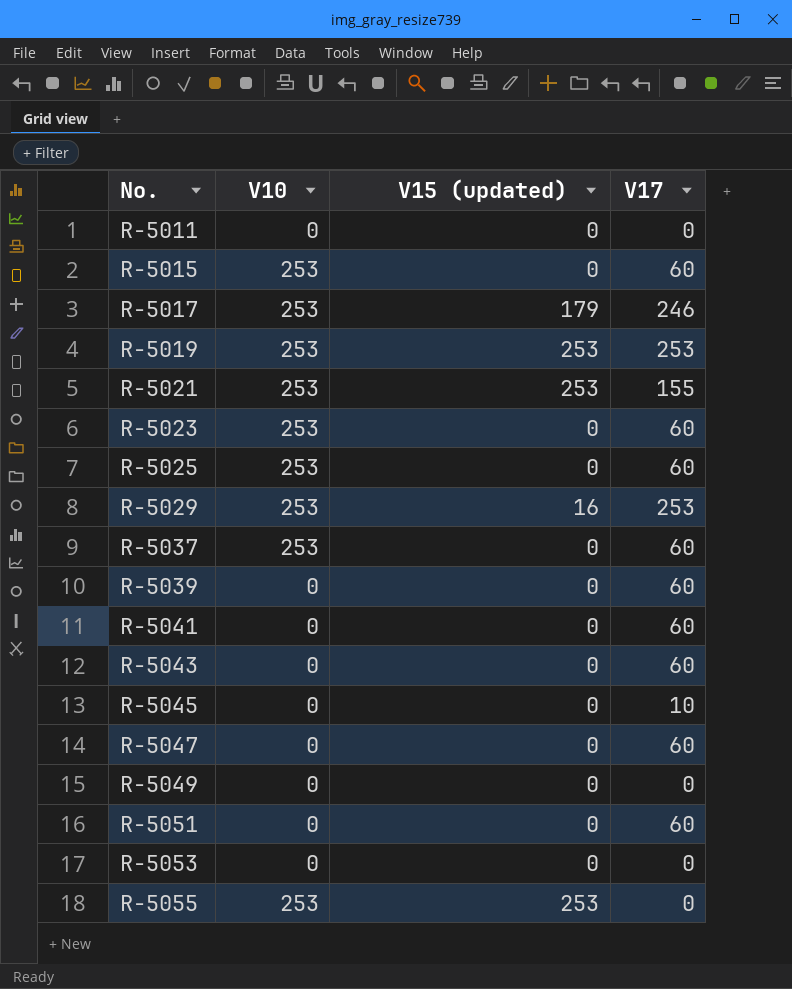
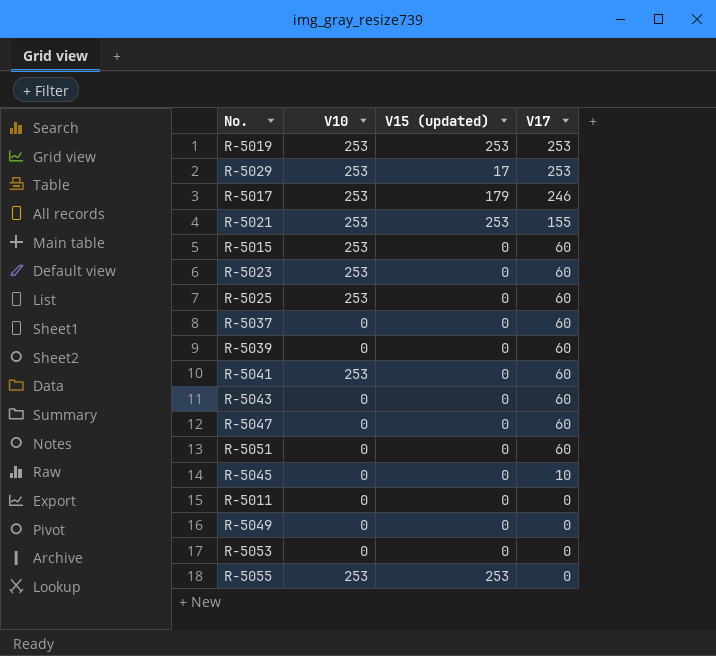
row order: No. ascending -> V17 descending
R-5029 | V15 (updated): 16 -> 17
R-5037 | V10: 253 -> 0
R-5041 | V10: 0 -> 253

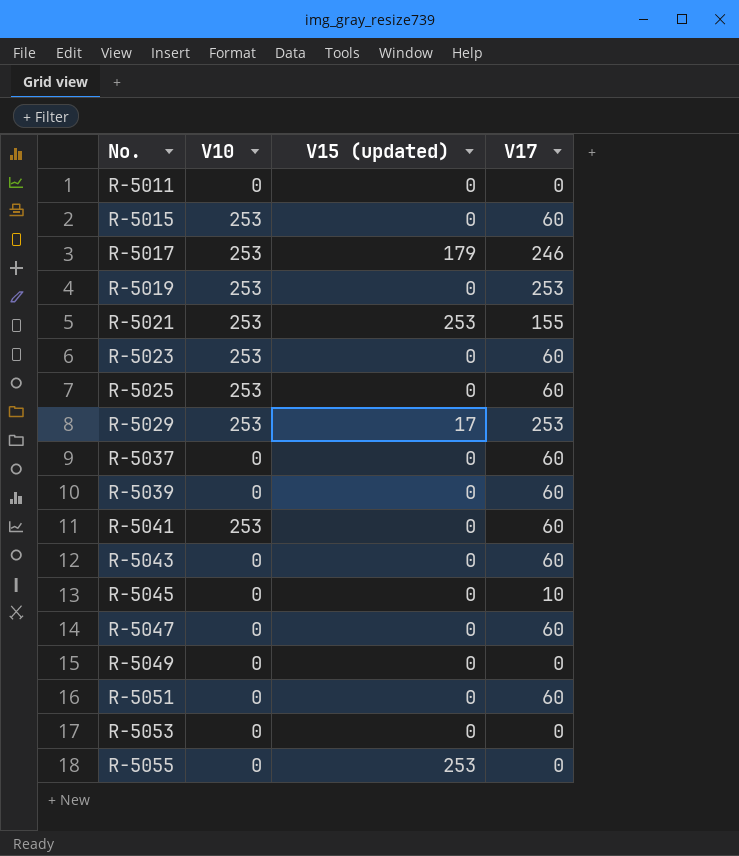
row order: V17 descending -> No. ascending
R-5019 | V15 (updated): 253 -> 0
R-5055 | V10: 253 -> 0

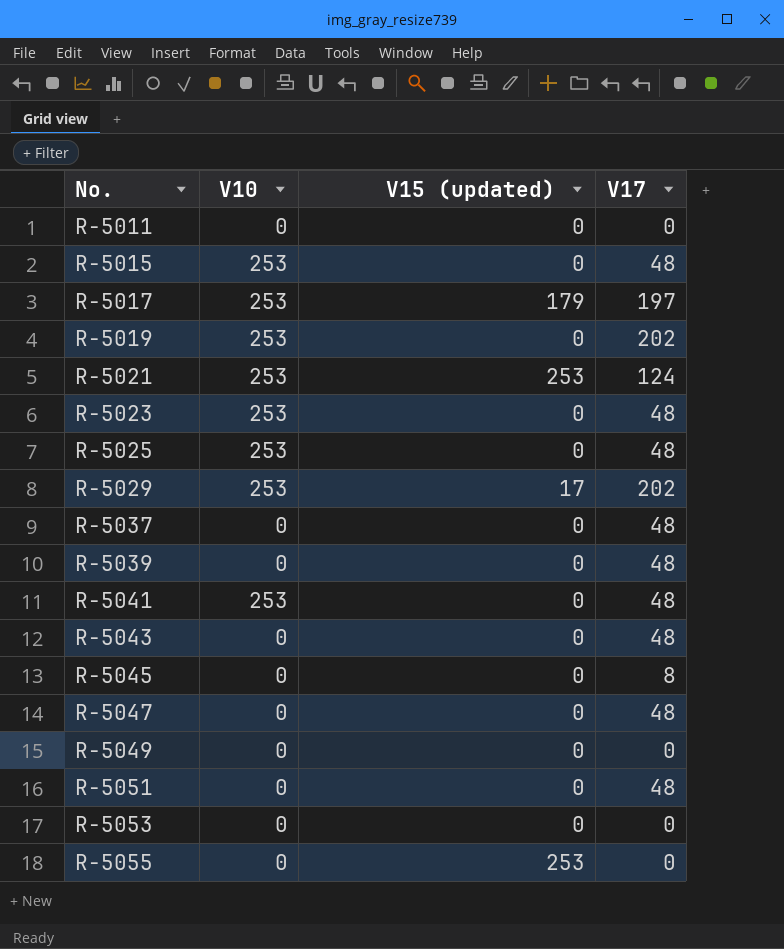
R-5015 | V17: 60 -> 48
R-5017 | V17: 246 -> 197
R-5019 | V17: 253 -> 202
R-5021 | V17: 155 -> 124
R-5023 | V17: 60 -> 48
R-5025 | V17: 60 -> 48
R-5029 | V17: 253 -> 202
R-5037 | V17: 60 -> 48
R-5039 | V17: 60 -> 48
R-5041 | V17: 60 -> 48
R-5043 | V17: 60 -> 48
R-5045 | V17: 10 -> 8
R-5047 | V17: 60 -> 48
R-5051 | V17: 60 -> 48

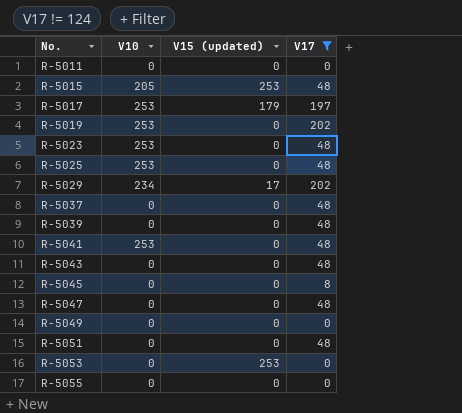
filter: none -> V17 != 124
R-5015 | V10: 253 -> 205
R-5015 | V15 (updated): 0 -> 253
R-5029 | V10: 253 -> 234
R-5053 | V15 (updated): 0 -> 253
R-5055 | V15 (updated): 253 -> 0

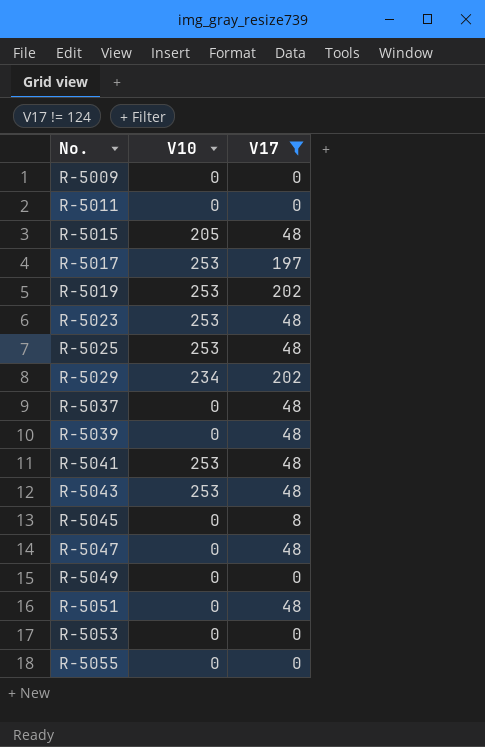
column V15 (updated) | position: 3 -> none
row R-5009: none -> 0 | 0
R-5043 | V10: 0 -> 253

